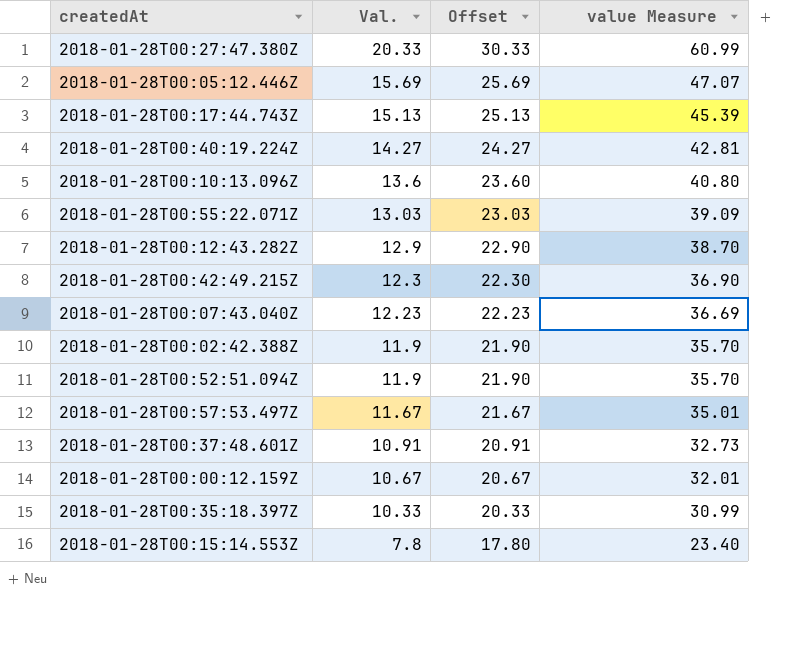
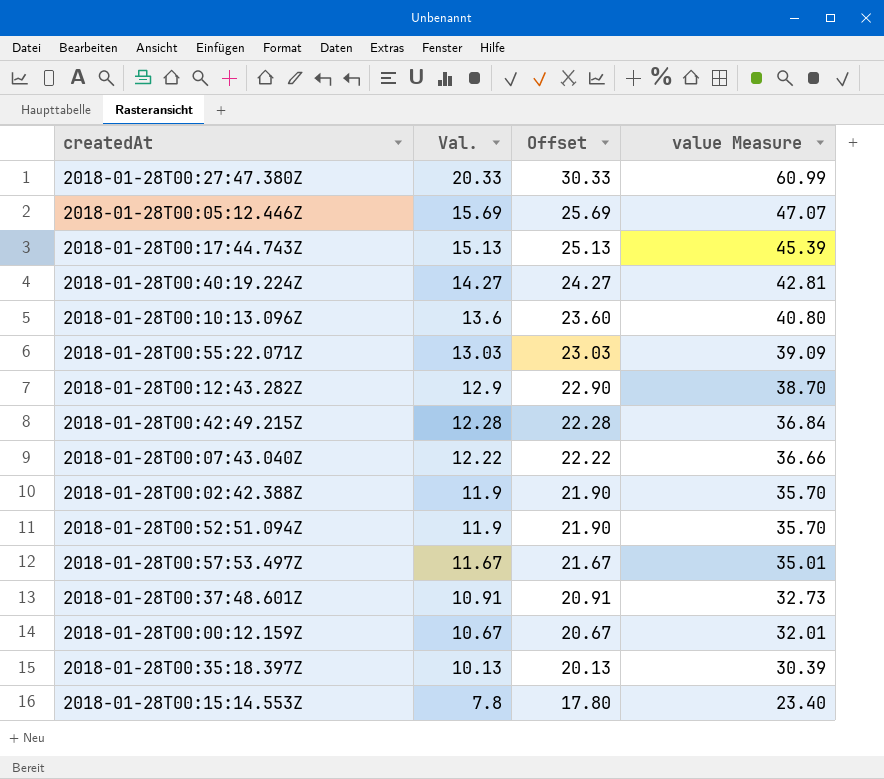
2018-01-28T00:42:49.215Z | Val.: 12.3 -> 12.28
2018-01-28T00:42:49.215Z | Offset: 22.30 -> 22.28
2018-01-28T00:42:49.215Z | value Measure: 36.90 -> 36.84
2018-01-28T00:07:43.040Z | Val.: 12.23 -> 12.22
2018-01-28T00:07:43.040Z | Offset: 22.23 -> 22.22
2018-01-28T00:07:43.040Z | value Measure: 36.69 -> 36.66
2018-01-28T00:35:18.397Z | Val.: 10.33 -> 10.13
2018-01-28T00:35:18.397Z | Offset: 20.33 -> 20.13
2018-01-28T00:35:18.397Z | value Measure: 30.99 -> 30.39

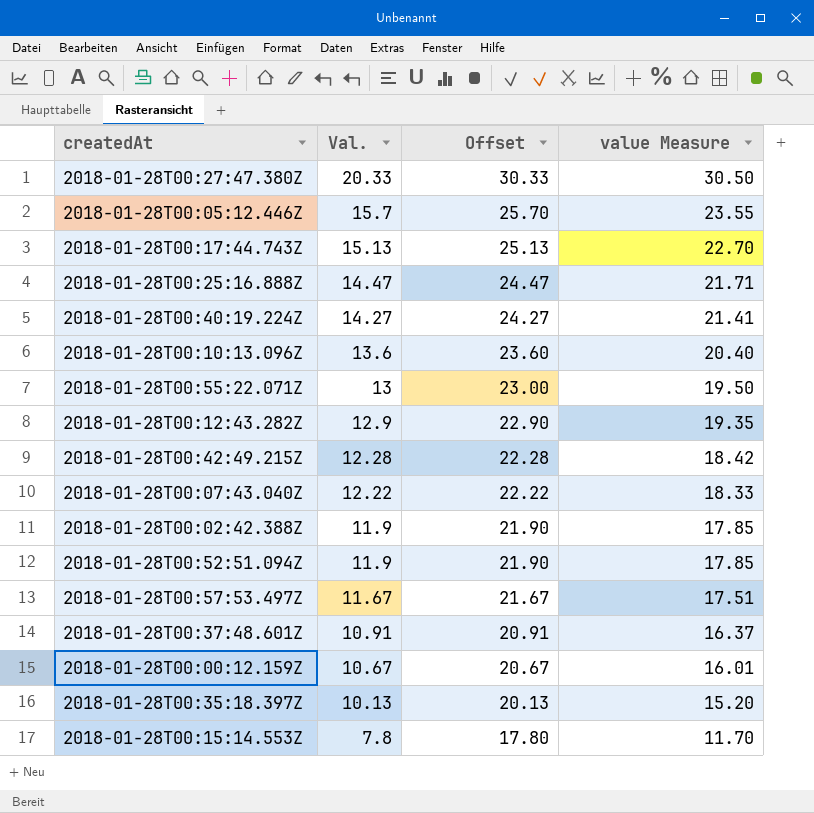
column value Measure | formula: [Val.] * 3 -> [Val.] * 1.5
2018-01-28T00:05:12.446Z | Val.: 15.69 -> 15.7
2018-01-28T00:05:12.446Z | Offset: 25.69 -> 25.70
row 2018-01-28T00:25:16.888Z: none -> 14.47 | 24.47 | 21.71
2018-01-28T00:55:22.071Z | Val.: 13.03 -> 13
2018-01-28T00:55:22.071Z | Offset: 23.03 -> 23.00

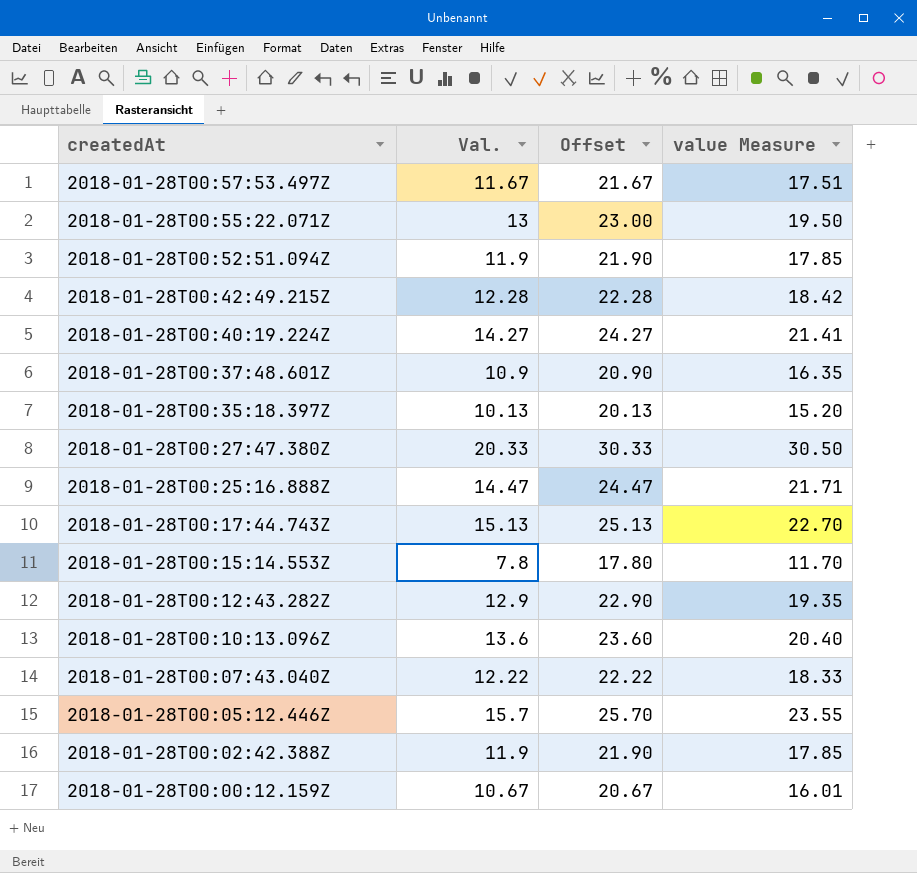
row order: Val. descending -> createdAt descending
2018-01-28T00:37:48.601Z | Val.: 10.91 -> 10.9
2018-01-28T00:37:48.601Z | Offset: 20.91 -> 20.90
2018-01-28T00:37:48.601Z | value Measure: 16.37 -> 16.35

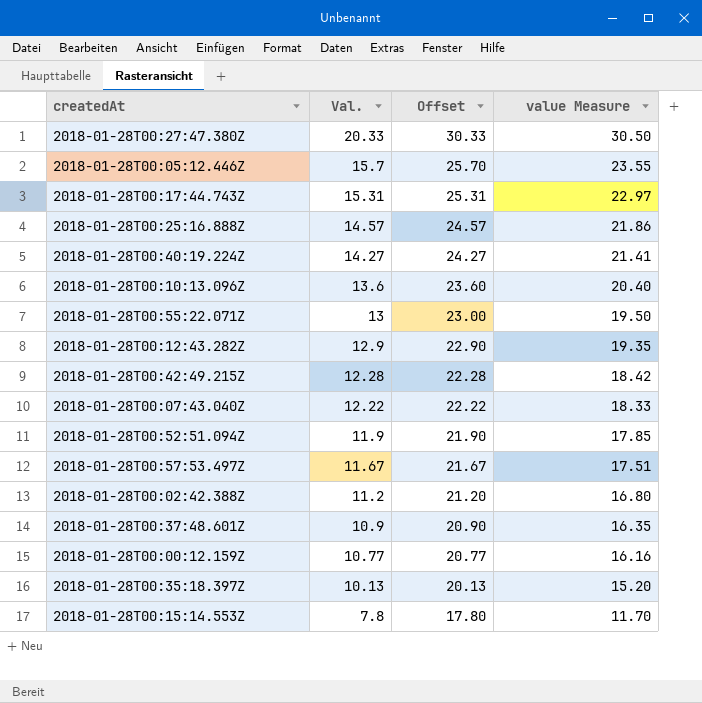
row order: createdAt descending -> Val. descending
2018-01-28T00:17:44.743Z | Val.: 15.13 -> 15.31
2018-01-28T00:17:44.743Z | Offset: 25.13 -> 25.31
2018-01-28T00:17:44.743Z | value Measure: 22.70 -> 22.97
2018-01-28T00:25:16.888Z | Val.: 14.47 -> 14.57
2018-01-28T00:25:16.888Z | Offset: 24.47 -> 24.57
2018-01-28T00:25:16.888Z | value Measure: 21.71 -> 21.86
2018-01-28T00:02:42.388Z | Val.: 11.9 -> 11.2
2018-01-28T00:02:42.388Z | Offset: 21.90 -> 21.20
2018-01-28T00:02:42.388Z | value Measure: 17.85 -> 16.80
2018-01-28T00:00:12.159Z | Val.: 10.67 -> 10.77
2018-01-28T00:00:12.159Z | Offset: 20.67 -> 20.77
2018-01-28T00:00:12.159Z | value Measure: 16.01 -> 16.16

